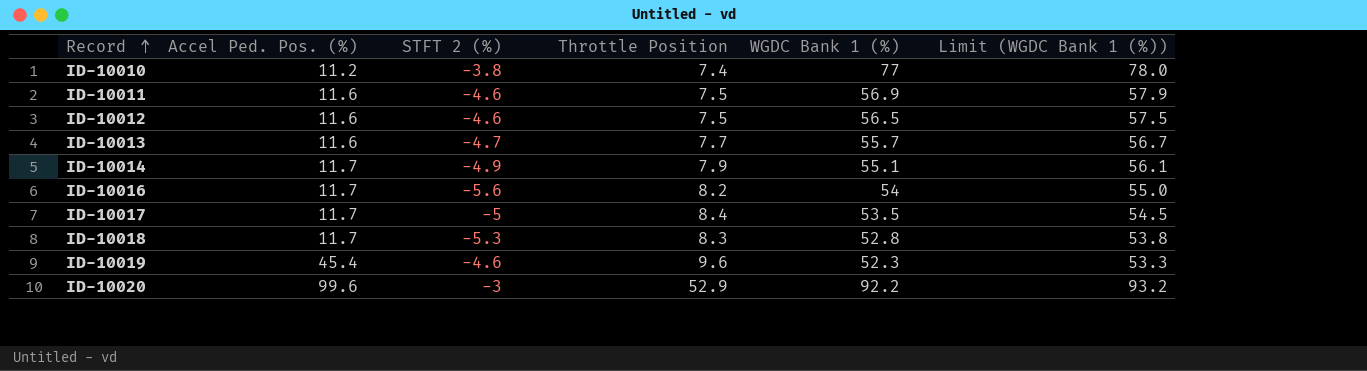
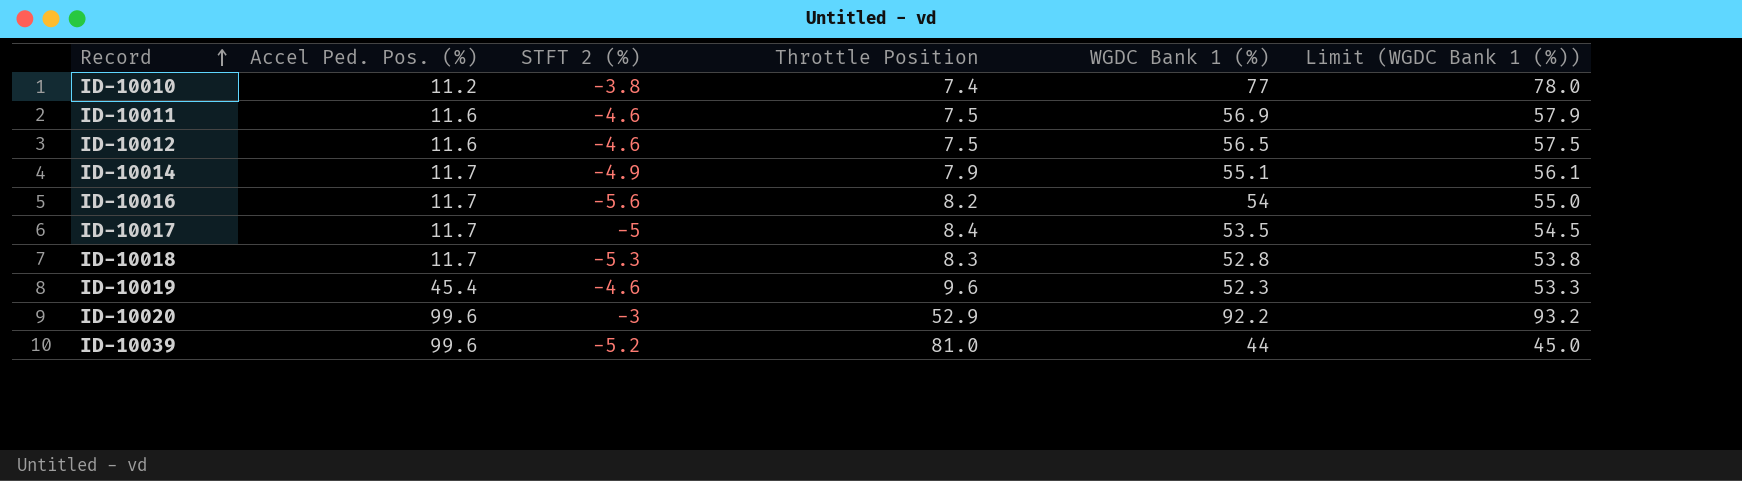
row ID-10013: 11.6 | -4.7 | 7.7 | 55.7 | 56.7 -> none
row ID-10039: none -> 99.6 | -5.2 | 81.0 | 44 | 45.0

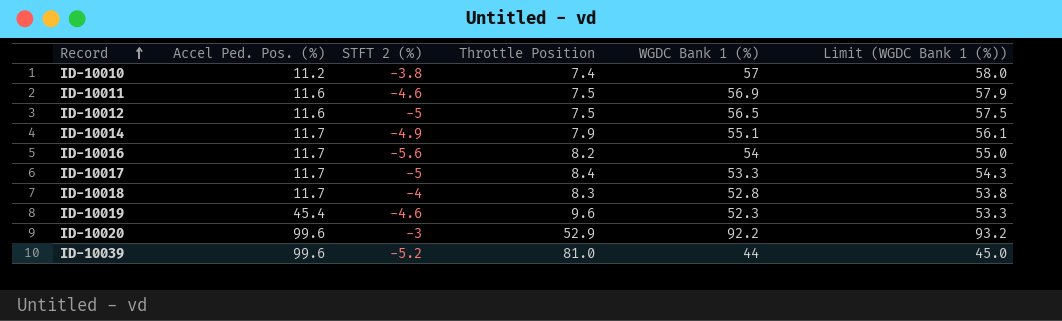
ID-10010 | WGDC Bank 1 (%): 77 -> 57
ID-10010 | Limit (WGDC Bank 1 (%)): 78.0 -> 58.0
ID-10012 | STFT 2 (%): -4.6 -> -5
ID-10017 | WGDC Bank 1 (%): 53.5 -> 53.3
ID-10017 | Limit (WGDC Bank 1 (%)): 54.5 -> 54.3
ID-10018 | STFT 2 (%): -5.3 -> -4

